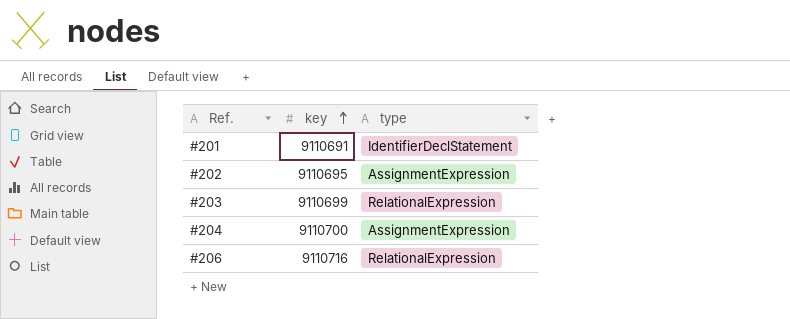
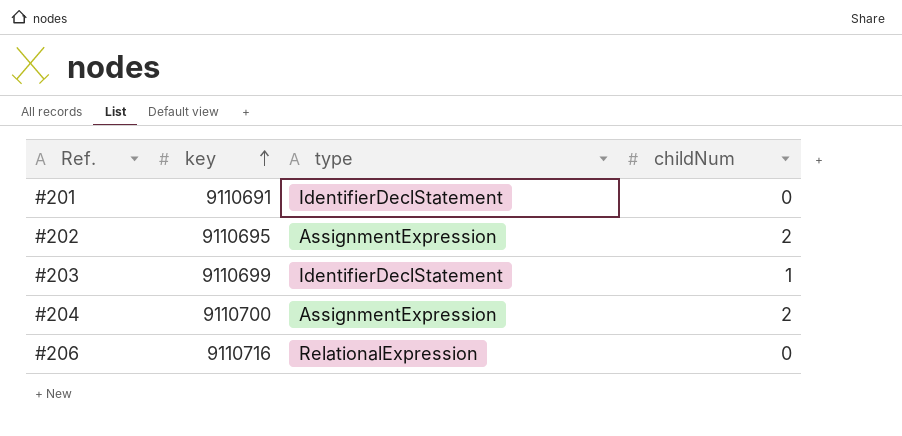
column childNum | position: none -> 4
#203 | type: RelationalExpression -> IdentifierDeclStatement

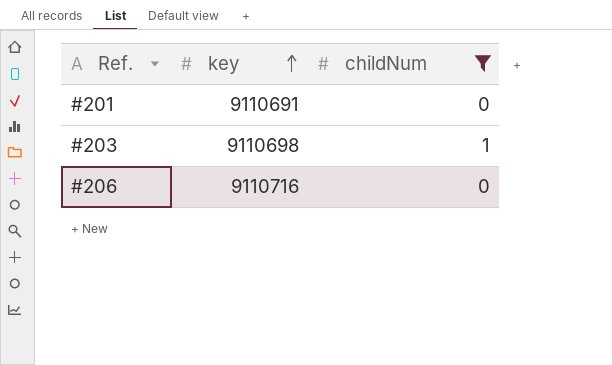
filter: none -> childNum != 2
column type | position: 3 -> none
#203 | key: 9110699 -> 9110698

